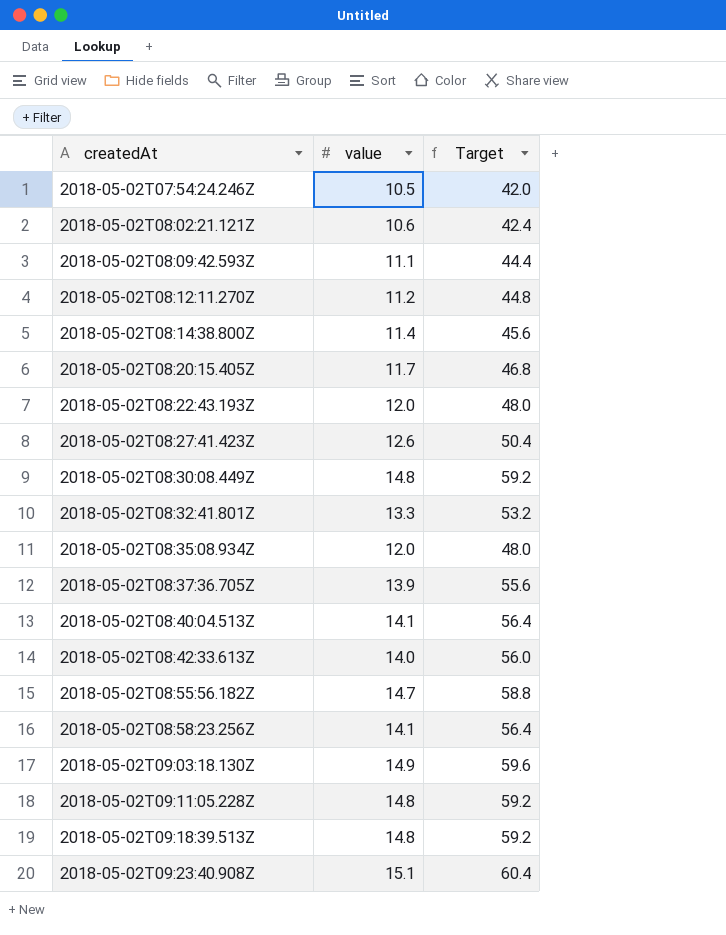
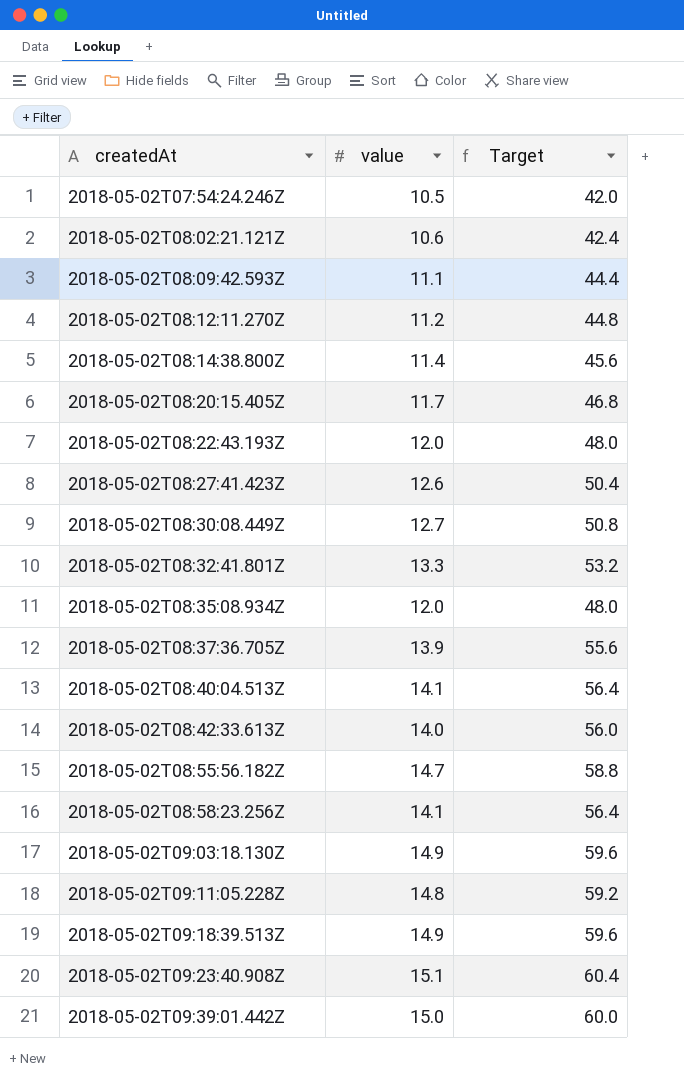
2018-05-02T08:30:08.449Z | value: 14.8 -> 12.7
2018-05-02T08:30:08.449Z | Target: 59.2 -> 50.8
2018-05-02T09:18:39.513Z | value: 14.8 -> 14.9
2018-05-02T09:18:39.513Z | Target: 59.2 -> 59.6
row 2018-05-02T09:39:01.442Z: none -> 15.0 | 60.0

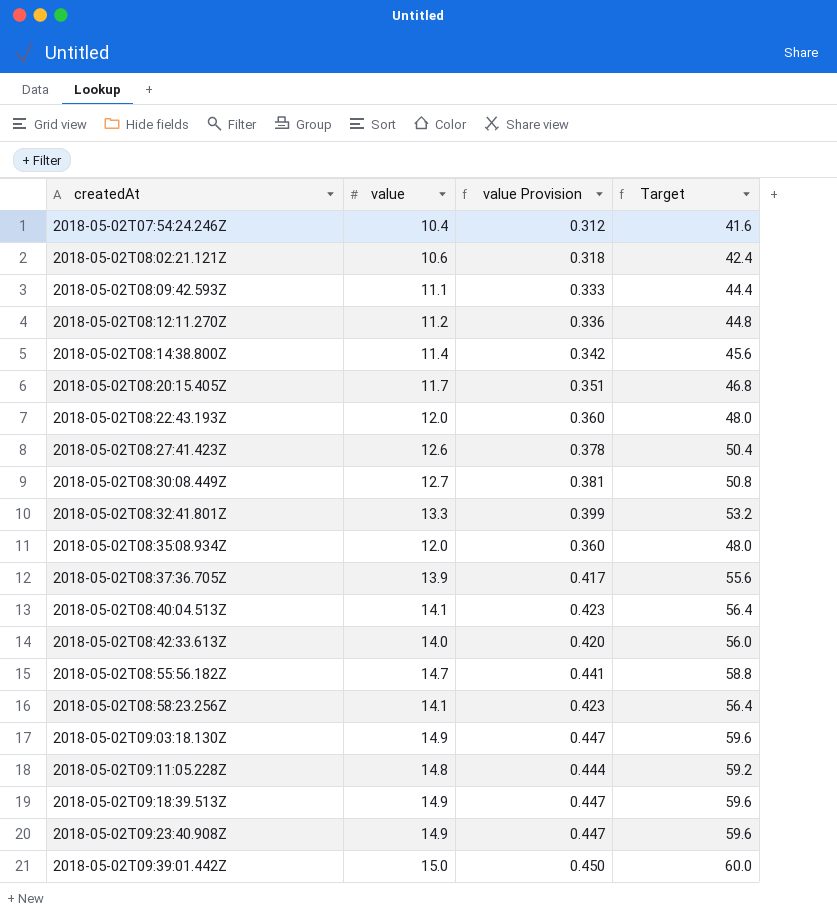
column value Provision | formula: none -> [value] * 0.03
2018-05-02T07:54:24.246Z | value: 10.5 -> 10.4
2018-05-02T07:54:24.246Z | Target: 42.0 -> 41.6
2018-05-02T09:23:40.908Z | value: 15.1 -> 14.9
2018-05-02T09:23:40.908Z | Target: 60.4 -> 59.6

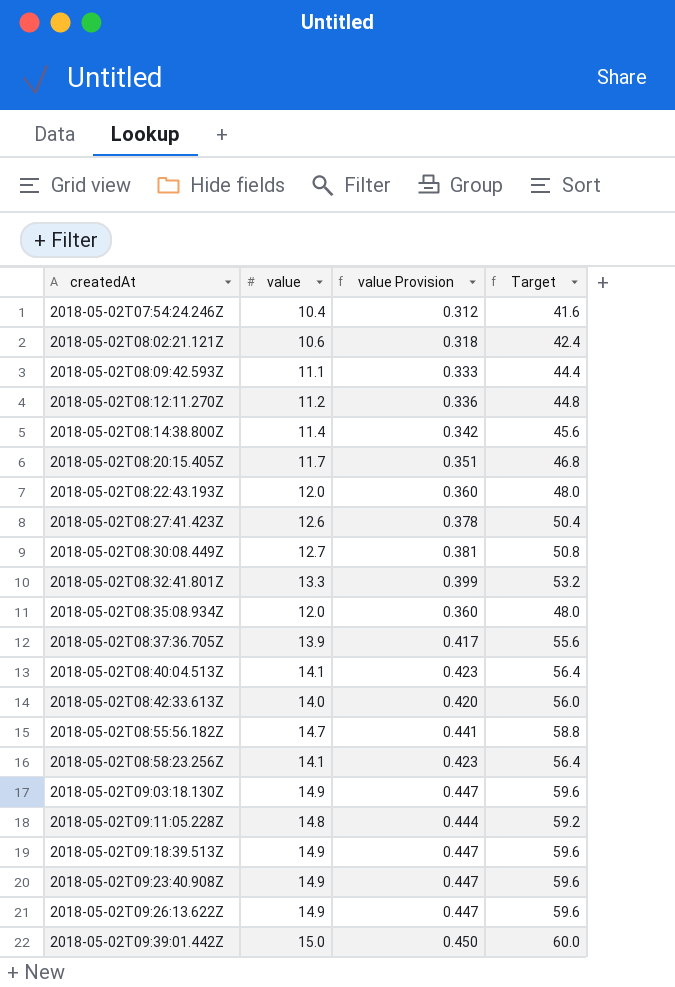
row 2018-05-02T09:26:13.622Z: none -> 14.9 | 0.447 | 59.6

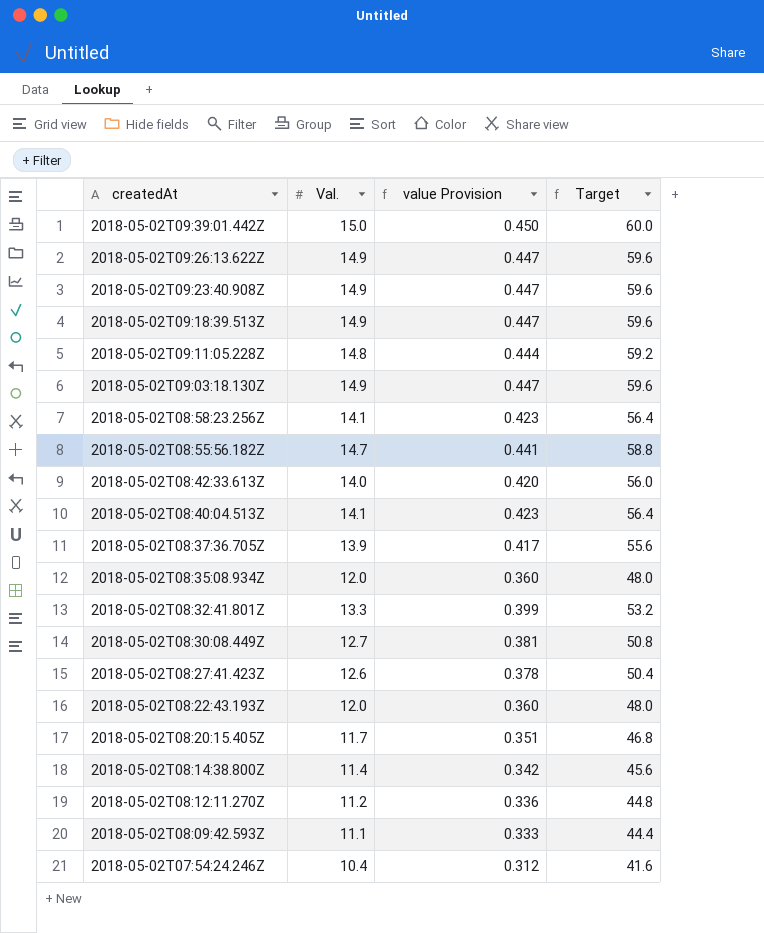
row order: createdAt ascending -> createdAt descending
column name: value -> Val.
row 2018-05-02T08:02:21.121Z: 10.6 | 0.318 | 42.4 -> none

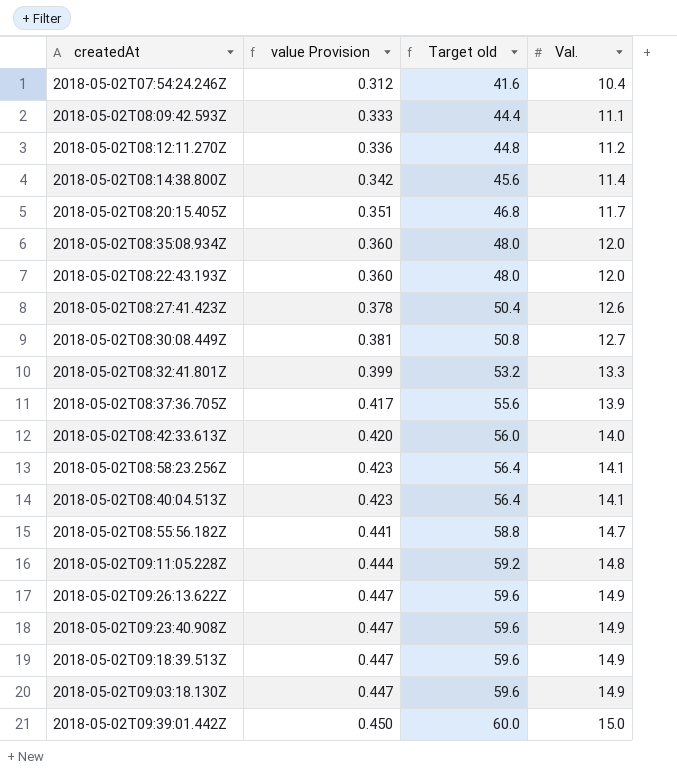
row order: createdAt descending -> value Provision ascending
column name: Target -> Target old
column Val. | position: 2 -> 4

